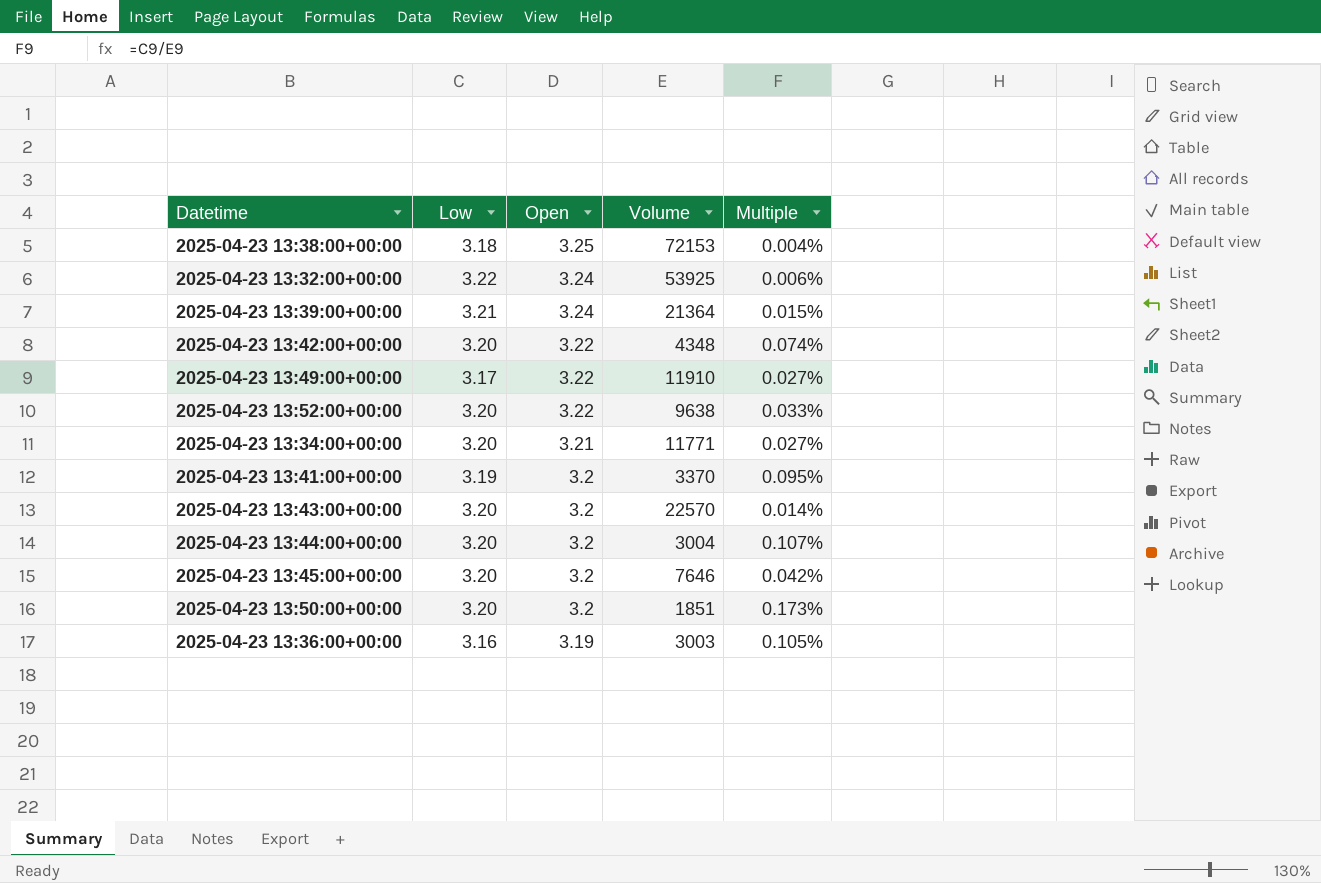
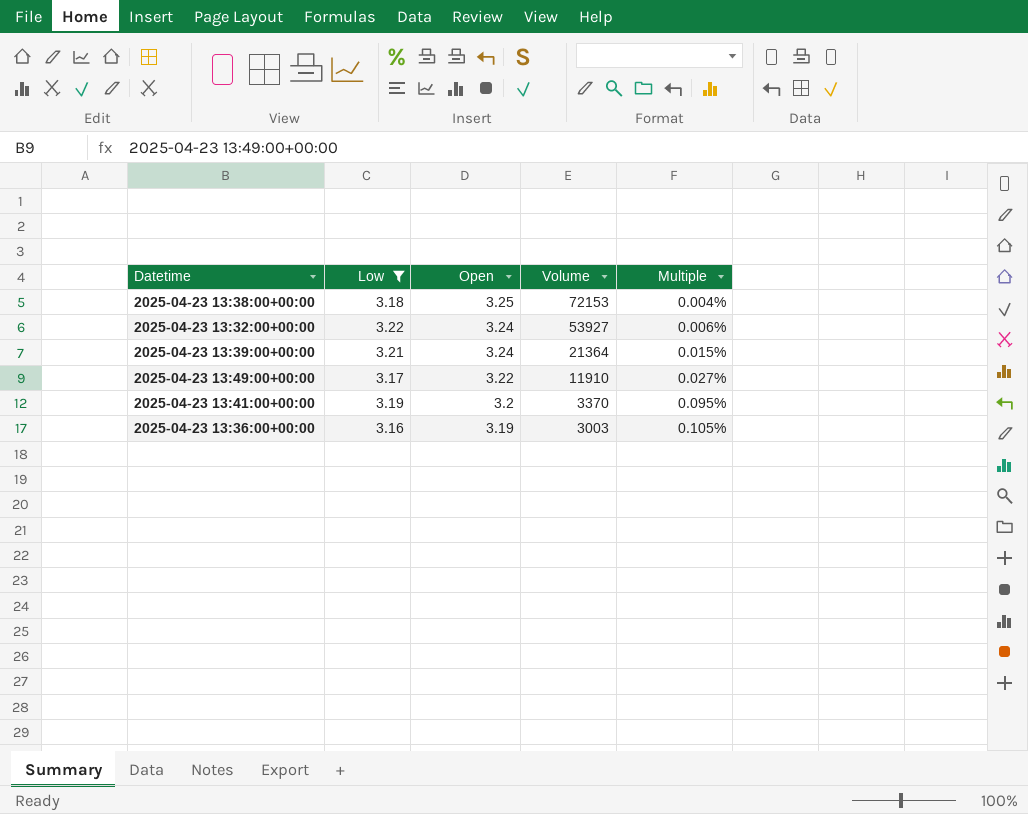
filter: none -> Low != 3.20
2025-04-23 13:32:00+00:00 | Volume: 53925 -> 53927

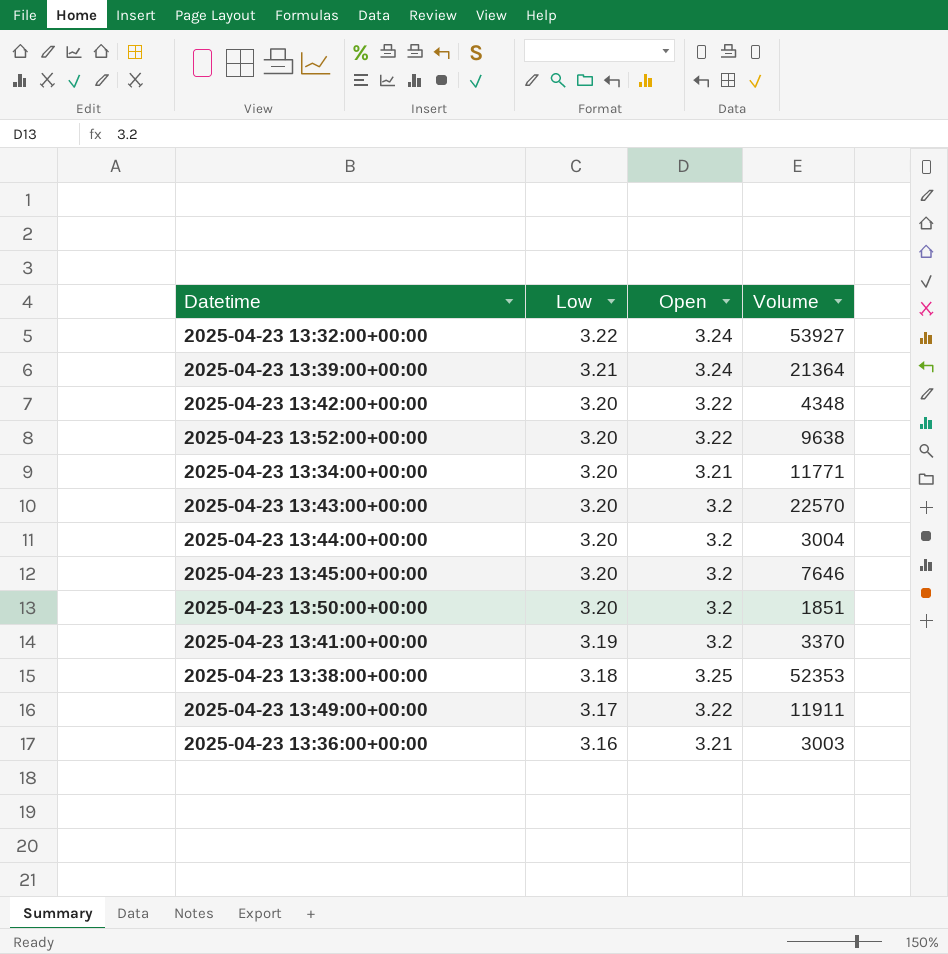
filter: Low != 3.20 -> none
row order: Open descending -> Low descending
column Multiple | formula: [Low] / [Volume] -> none
2025-04-23 13:38:00+00:00 | Volume: 72153 -> 52353
2025-04-23 13:49:00+00:00 | Volume: 11910 -> 11911
2025-04-23 13:36:00+00:00 | Open: 3.19 -> 3.21

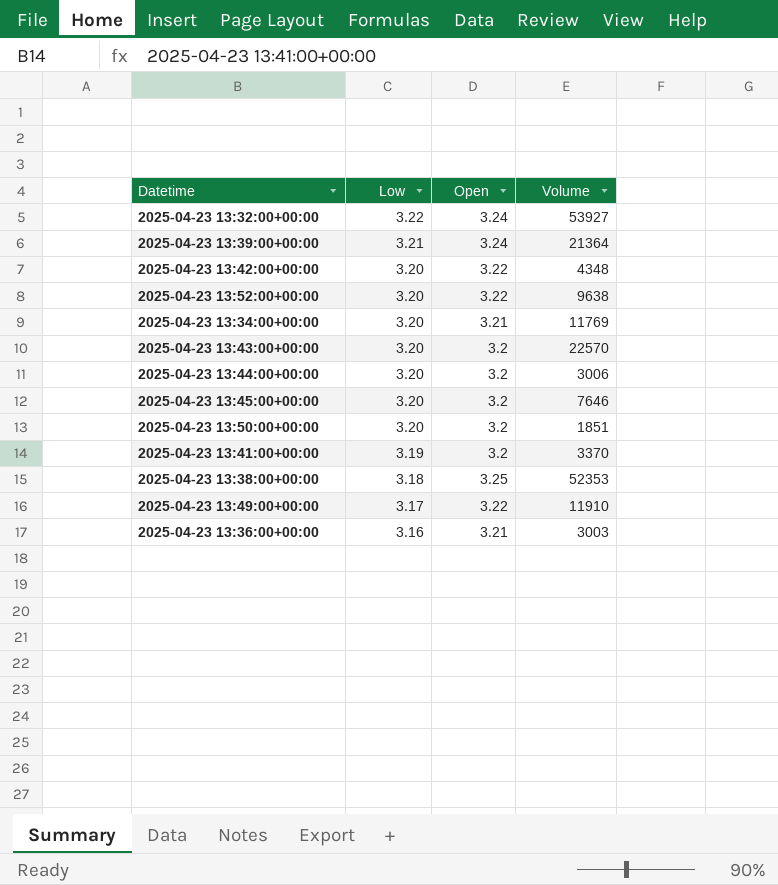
2025-04-23 13:34:00+00:00 | Volume: 11771 -> 11769
2025-04-23 13:44:00+00:00 | Volume: 3004 -> 3006
2025-04-23 13:49:00+00:00 | Volume: 11911 -> 11910

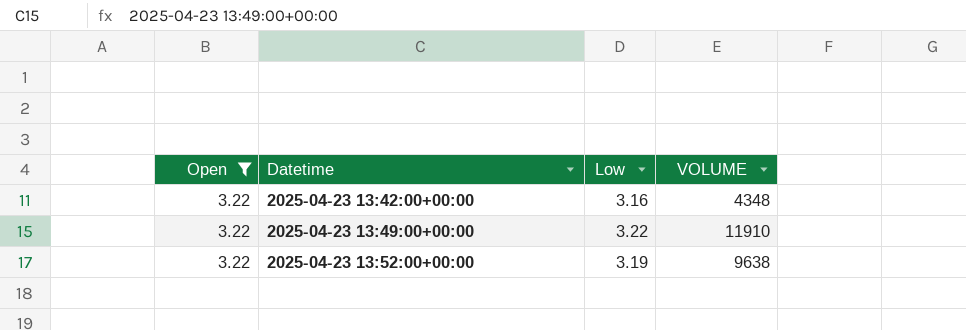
filter: none -> Open = 3.22
row order: Low descending -> Datetime ascending
column Open | position: 3 -> 1
column name: Volume -> VOLUME
2025-04-23 13:42:00+00:00 | Low: 3.20 -> 3.16
2025-04-23 13:49:00+00:00 | Low: 3.17 -> 3.22
2025-04-23 13:52:00+00:00 | Low: 3.20 -> 3.19

